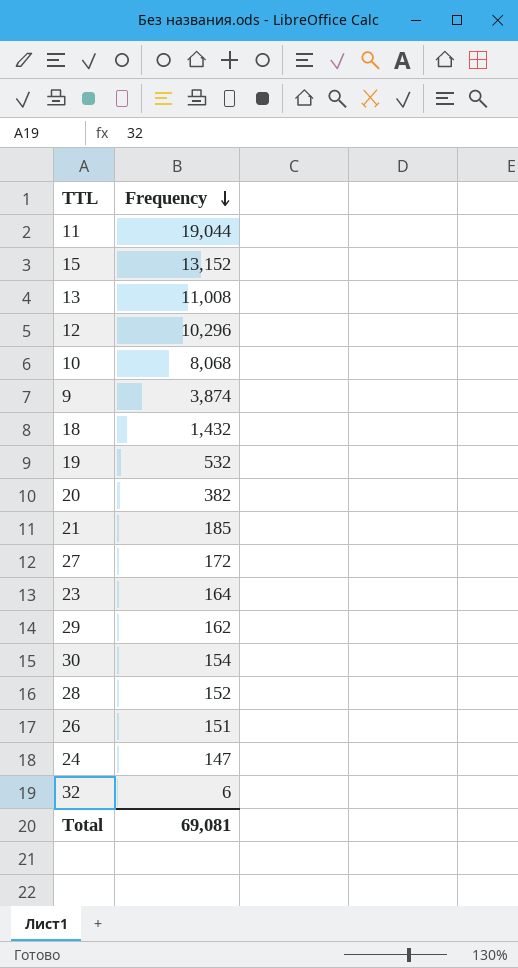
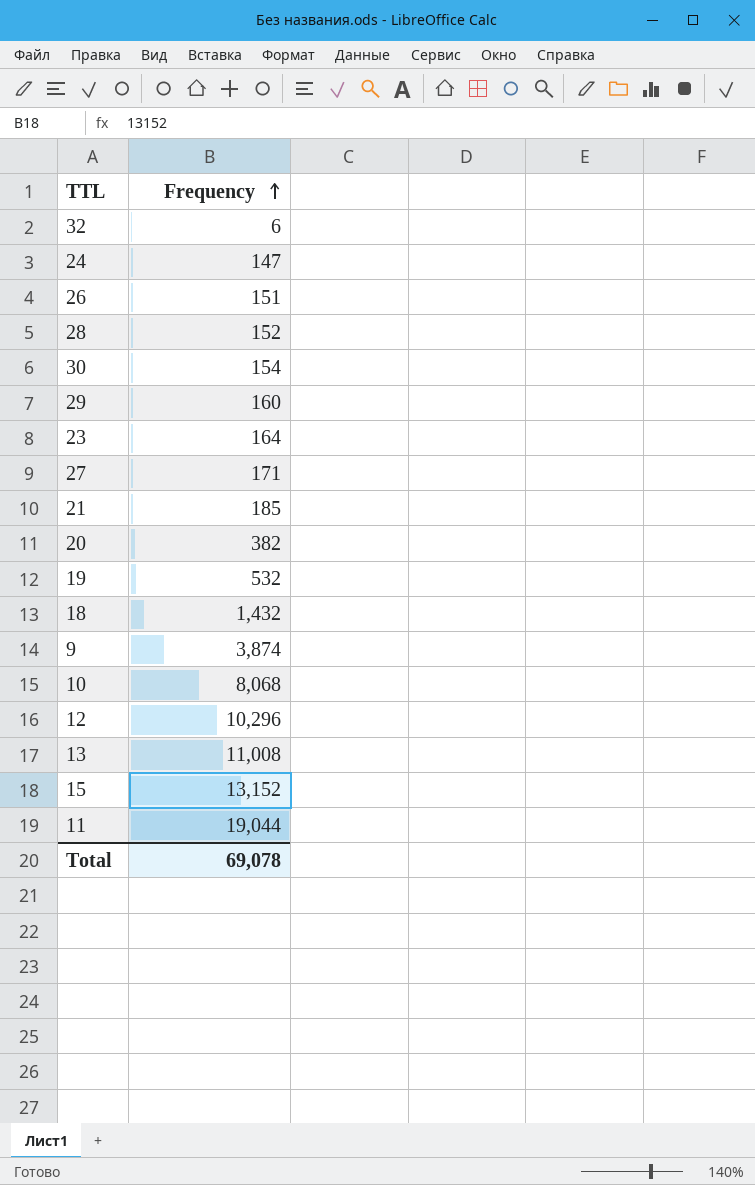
row order: Frequency descending -> Frequency ascending
29 | Frequency: 162 -> 160
27 | Frequency: 172 -> 171
Total | Frequency: 69,081 -> 69,078

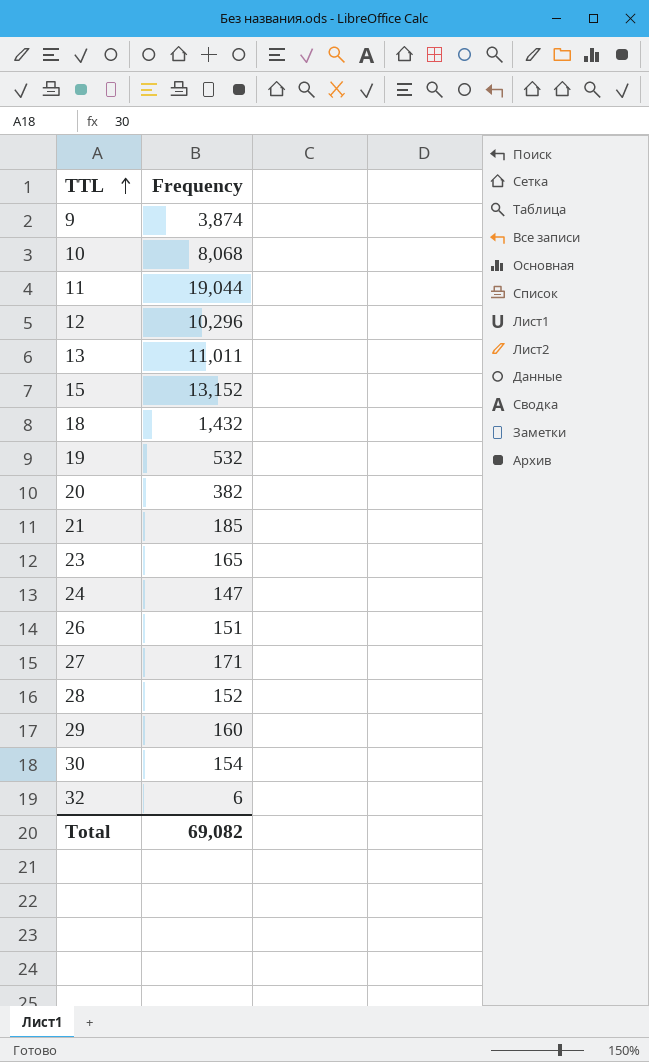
row order: Frequency ascending -> TTL ascending
13 | Frequency: 11,008 -> 11,011
23 | Frequency: 164 -> 165
Total | Frequency: 69,078 -> 69,082

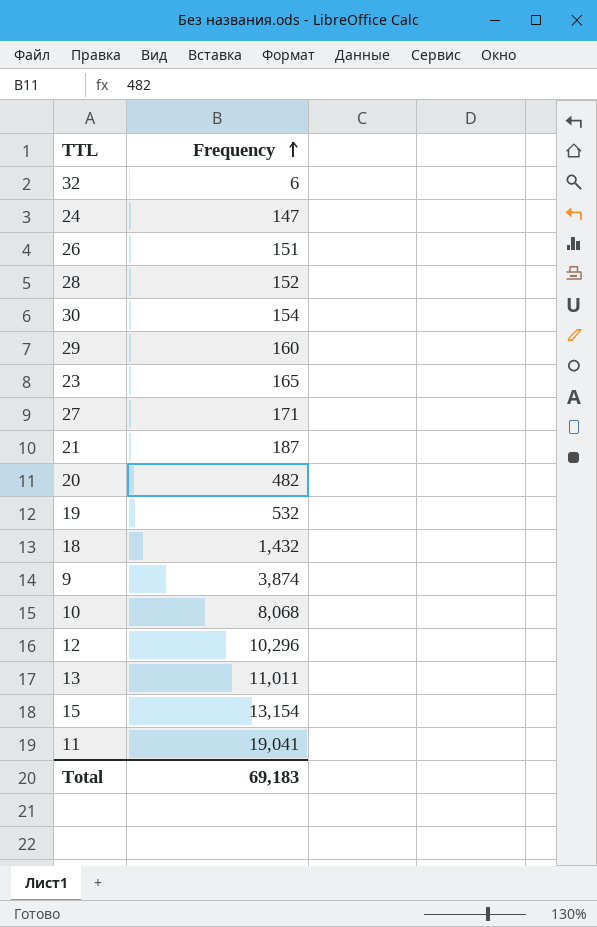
row order: TTL ascending -> Frequency ascending
21 | Frequency: 185 -> 187
20 | Frequency: 382 -> 482
15 | Frequency: 13,152 -> 13,154
11 | Frequency: 19,044 -> 19,041
Total | Frequency: 69,082 -> 69,183

